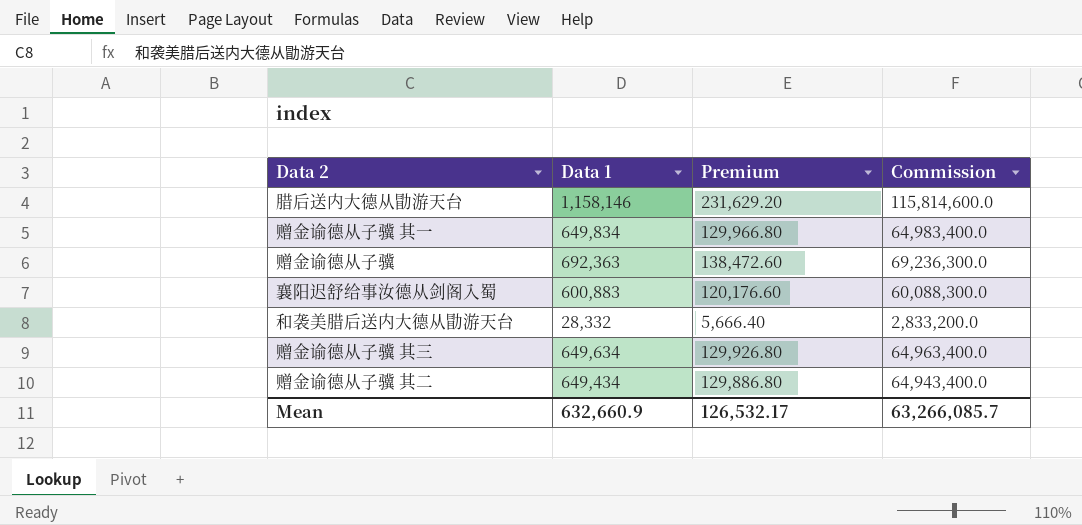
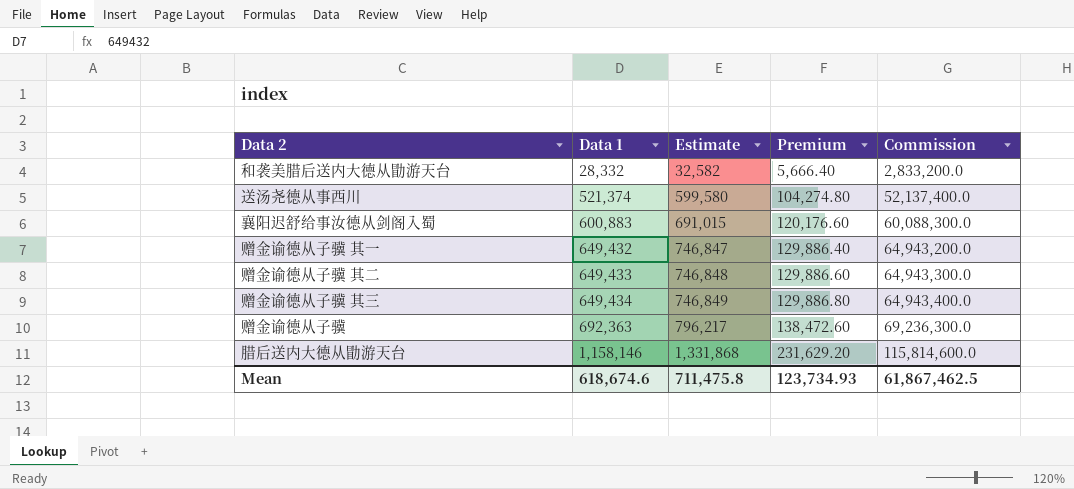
row order: none -> Data 1 ascending
column Estimate | formula: none -> [Data 1] * 1.15
row 送汤尧德从事西川: none -> 521,374 | 599,580 | 104,274.80 | 52,137,400.0
赠金谕德从子骥 其一 | Data 1: 649,834 -> 649,432
赠金谕德从子骥 其一 | Premium: 129,966.80 -> 129,886.40
赠金谕德从子骥 其一 | Commission: 64,983,400.0 -> 64,943,200.0
赠金谕德从子骥 其二 | Data 1: 649,434 -> 649,433
赠金谕德从子骥 其二 | Premium: 129,886.80 -> 129,886.60
赠金谕德从子骥 其二 | Commission: 64,943,400.0 -> 64,943,300.0
赠金谕德从子骥 其三 | Data 1: 649,634 -> 649,434
赠金谕德从子骥 其三 | Premium: 129,926.80 -> 129,886.80
赠金谕德从子骥 其三 | Commission: 64,963,400.0 -> 64,943,400.0
Mean | Data 1: 632,660.9 -> 618,674.6
Mean | Premium: 126,532.17 -> 123,734.93
Mean | Commission: 63,266,085.7 -> 61,867,462.5

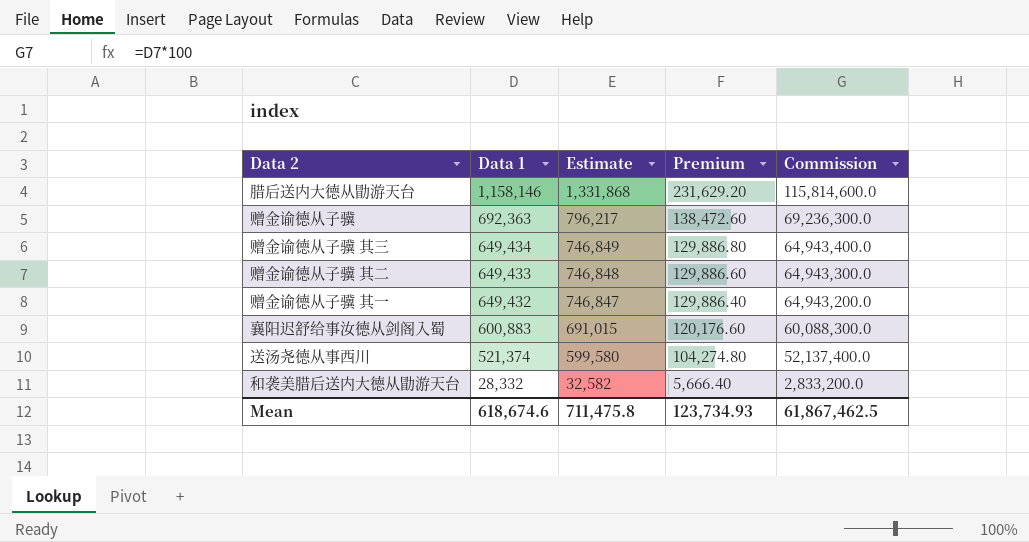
row order: Data 1 ascending -> Data 1 descending

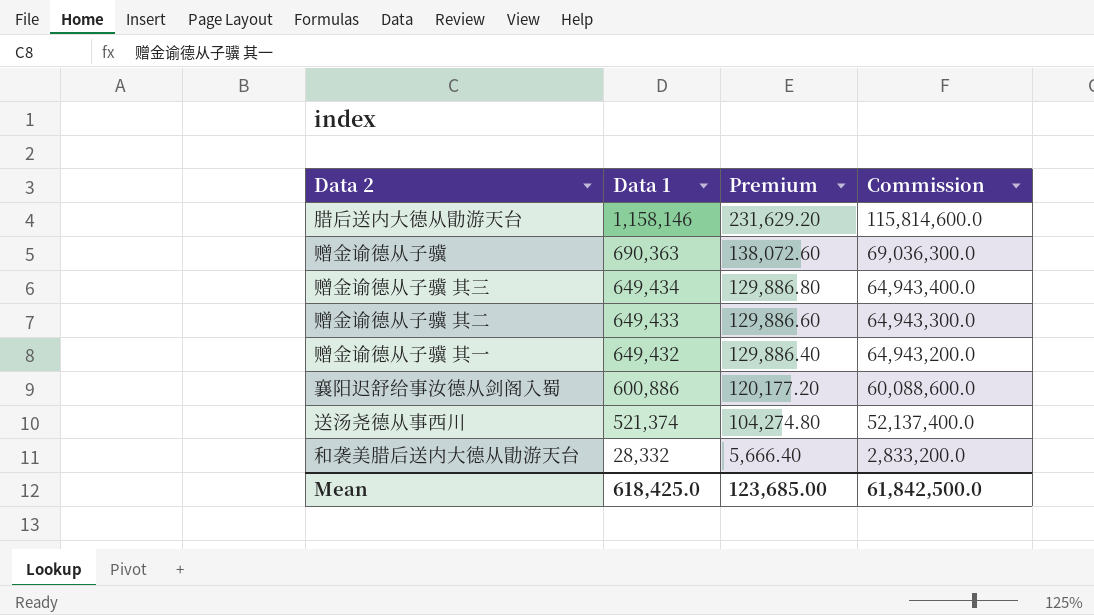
column Estimate | formula: [Data 1] * 1.15 -> none
赠金谕德从子骥 | Data 1: 692,363 -> 690,363
赠金谕德从子骥 | Premium: 138,472.60 -> 138,072.60
赠金谕德从子骥 | Commission: 69,236,300.0 -> 69,036,300.0
襄阳迟舒给事汝德从剑阁入蜀 | Data 1: 600,883 -> 600,886
襄阳迟舒给事汝德从剑阁入蜀 | Premium: 120,176.60 -> 120,177.20
襄阳迟舒给事汝德从剑阁入蜀 | Commission: 60,088,300.0 -> 60,088,600.0
Mean | Data 1: 618,674.6 -> 618,425.0
Mean | Premium: 123,734.93 -> 123,685.00
Mean | Commission: 61,867,462.5 -> 61,842,500.0

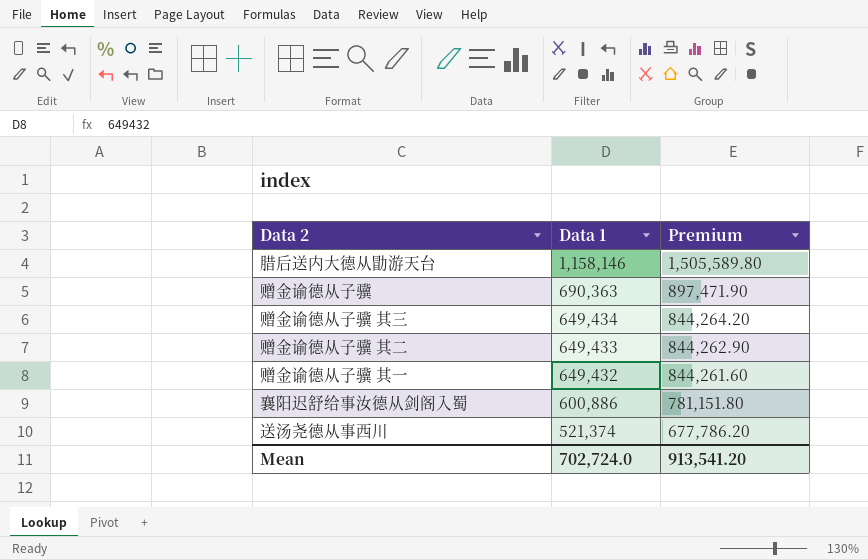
column Commission | formula: [Data 1] * 100 -> none
column Premium | formula: [Data 1] * 0.2 -> [Data 1] * 1.3
row 和袭美腊后送内大德从勖游天台: 28,332 | 5,666.40 | 2,833,200.0 -> none
Mean | Data 1: 618,425.0 -> 702,724.0
Mean | Premium: 123,685.00 -> 913,541.20

